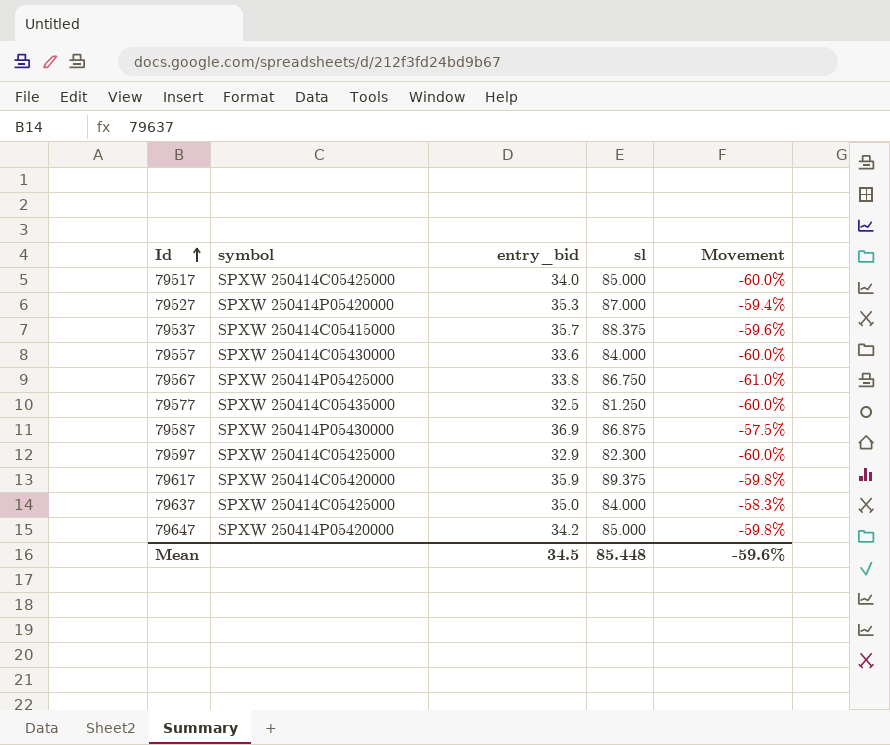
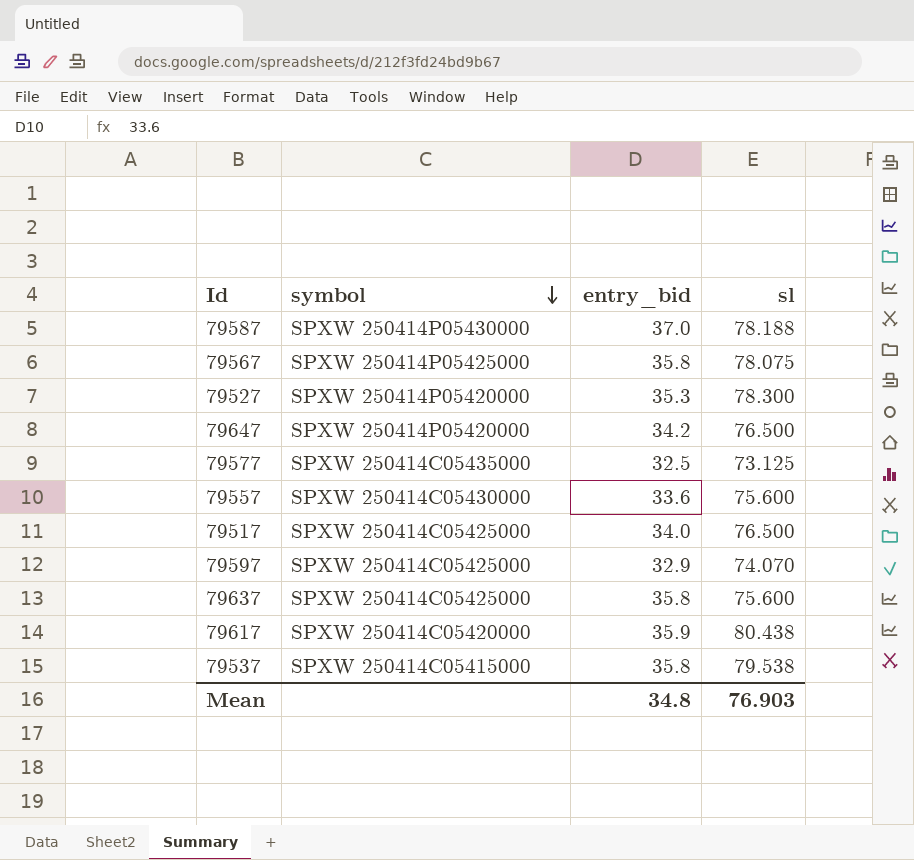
row order: Id ascending -> symbol descending
column Movement | formula: ([entry_bid] - [sl]) / [sl] -> none
79587 | entry_bid: 36.9 -> 37.0
79587 | sl: 86.875 -> 78.188
79567 | entry_bid: 33.8 -> 35.8
79567 | sl: 86.750 -> 78.075
79527 | sl: 87.000 -> 78.300
79647 | sl: 85.000 -> 76.500
79577 | sl: 81.250 -> 73.125
79557 | sl: 84.000 -> 75.600
79517 | sl: 85.000 -> 76.500
79597 | sl: 82.300 -> 74.070
79637 | entry_bid: 35.0 -> 35.8
79637 | sl: 84.000 -> 75.600
79617 | sl: 89.375 -> 80.438
79537 | entry_bid: 35.7 -> 35.8
79537 | sl: 88.375 -> 79.538
Mean | entry_bid: 34.5 -> 34.8
Mean | sl: 85.448 -> 76.903

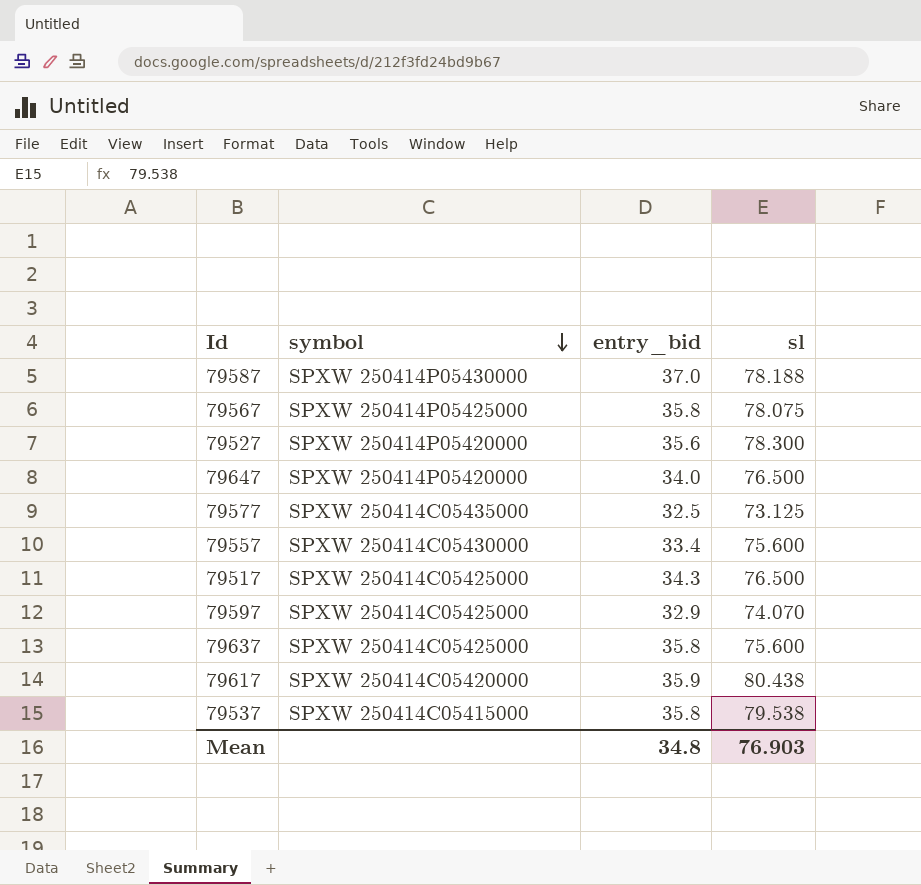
79527 | entry_bid: 35.3 -> 35.6
79647 | entry_bid: 34.2 -> 34.0
79557 | entry_bid: 33.6 -> 33.4
79517 | entry_bid: 34.0 -> 34.3

